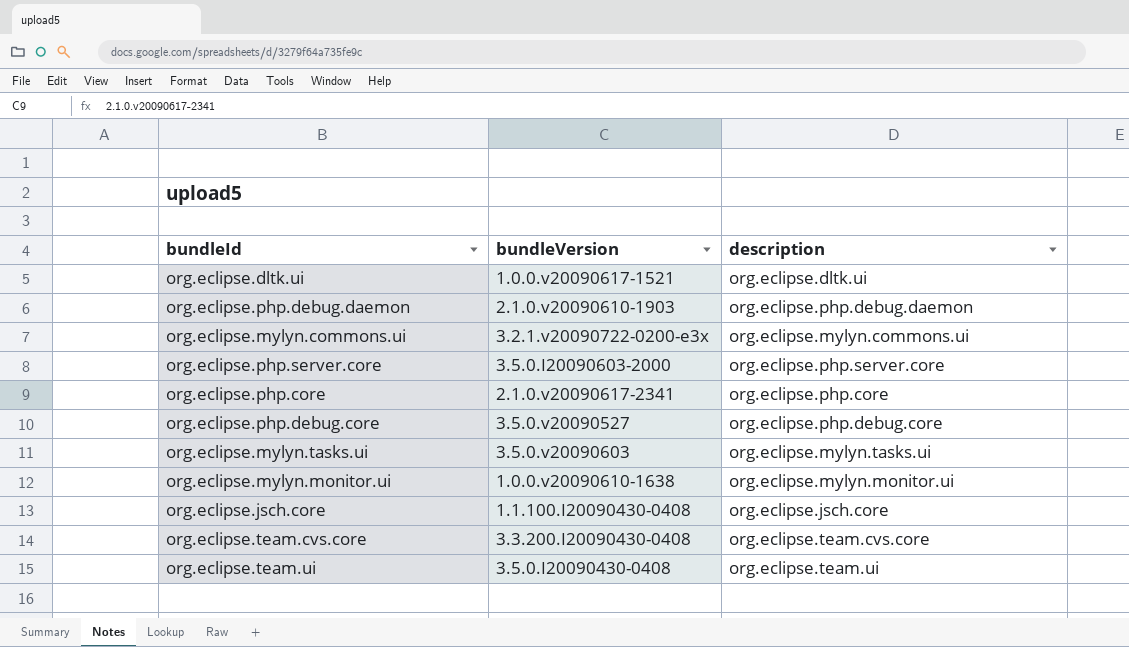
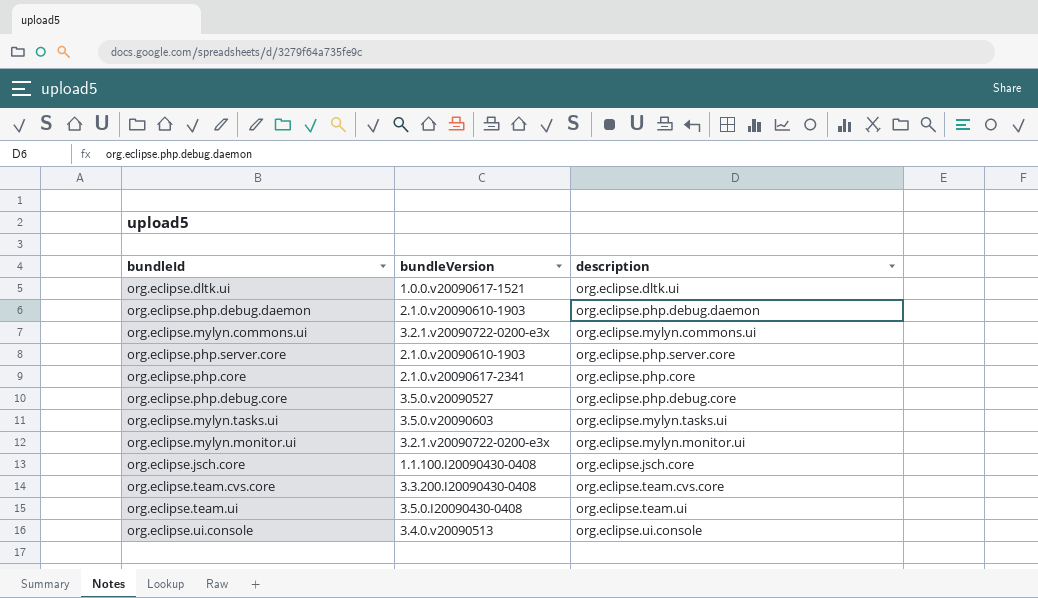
org.eclipse.php.server.core | bundleVersion: 3.5.0.I20090603-2000 -> 2.1.0.v20090610-1903
org.eclipse.mylyn.monitor.ui | bundleVersion: 1.0.0.v20090610-1638 -> 3.2.1.v20090722-0200-e3x
row org.eclipse.ui.console: none -> 3.4.0.v20090513 | org.eclipse.ui.console

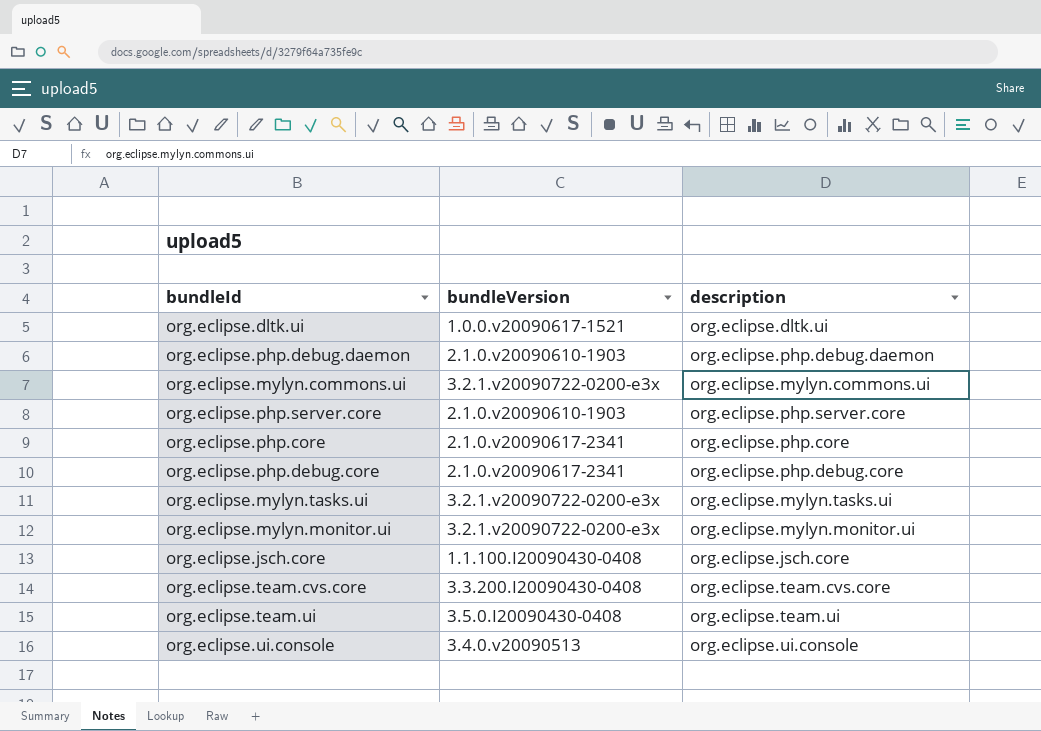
org.eclipse.php.debug.core | bundleVersion: 3.5.0.v20090527 -> 2.1.0.v20090617-2341
org.eclipse.mylyn.tasks.ui | bundleVersion: 3.5.0.v20090603 -> 3.2.1.v20090722-0200-e3x

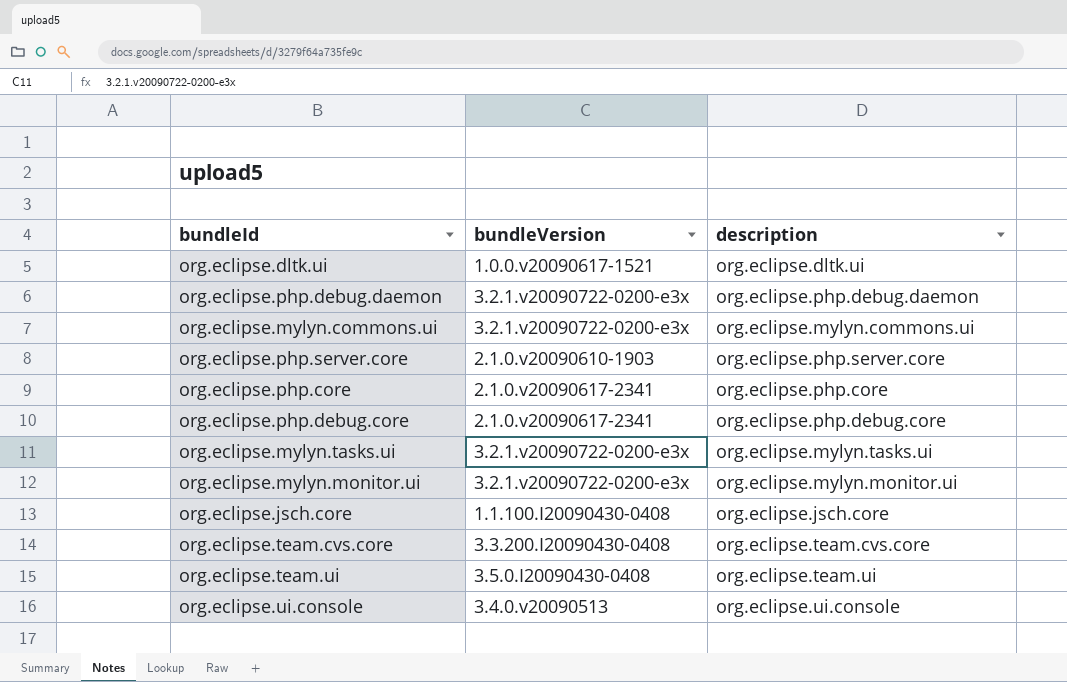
org.eclipse.php.debug.daemon | bundleVersion: 2.1.0.v20090610-1903 -> 3.2.1.v20090722-0200-e3x

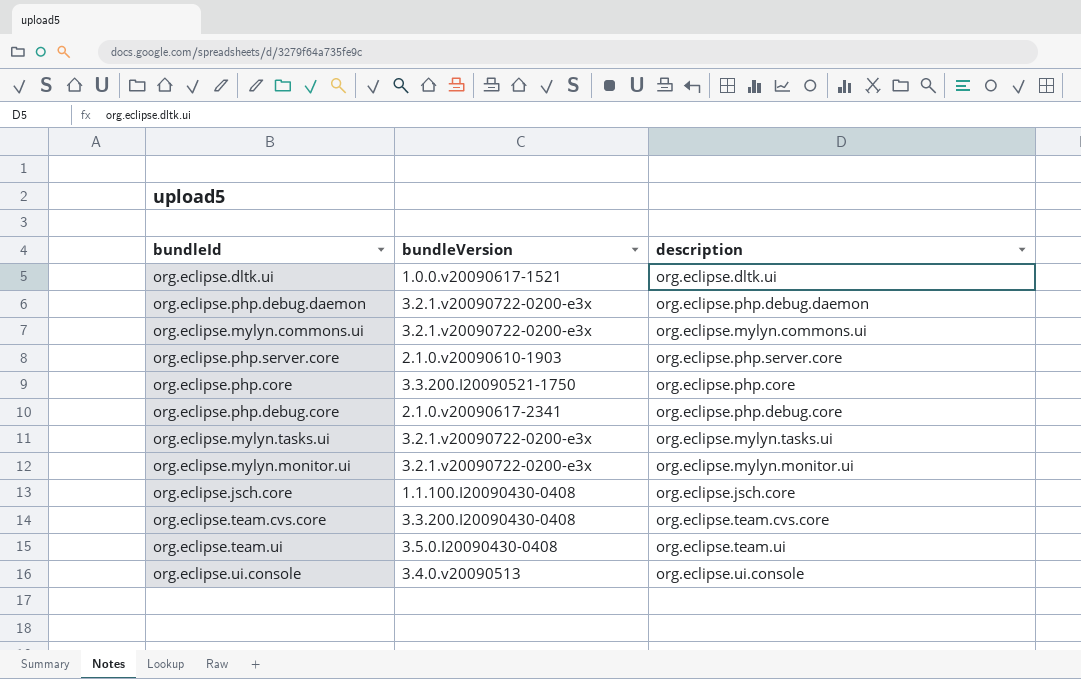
org.eclipse.php.core | bundleVersion: 2.1.0.v20090617-2341 -> 3.3.200.I20090521-1750

